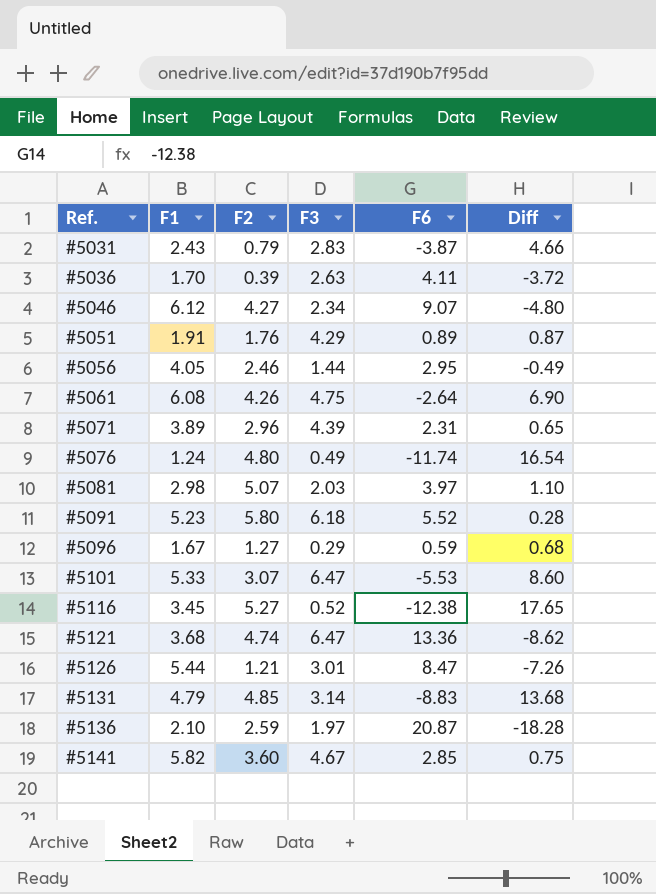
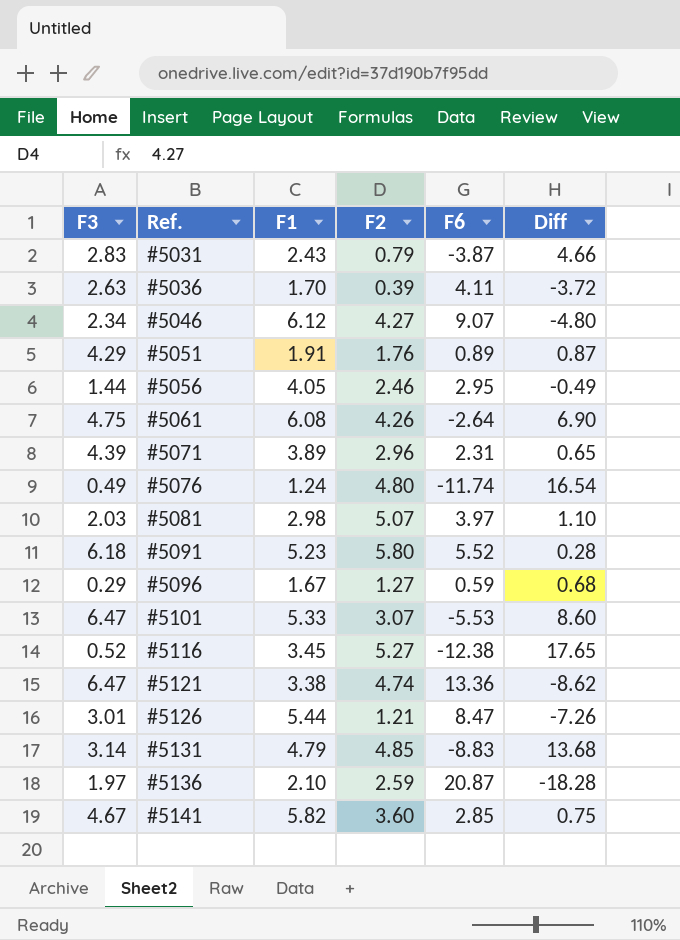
column F3 | position: 4 -> 1
#5121 | F1: 3.68 -> 3.38

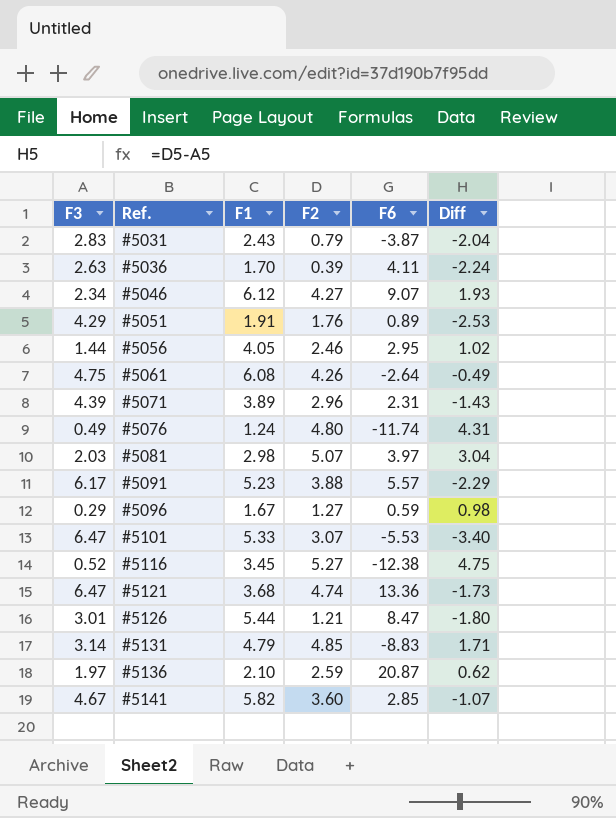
column Diff | formula: [F2] - [F6] -> [F2] - [F3]
#5091 | F3: 6.18 -> 6.17
#5091 | F2: 5.80 -> 3.88
#5091 | F6: 5.52 -> 5.57
#5121 | F1: 3.38 -> 3.68

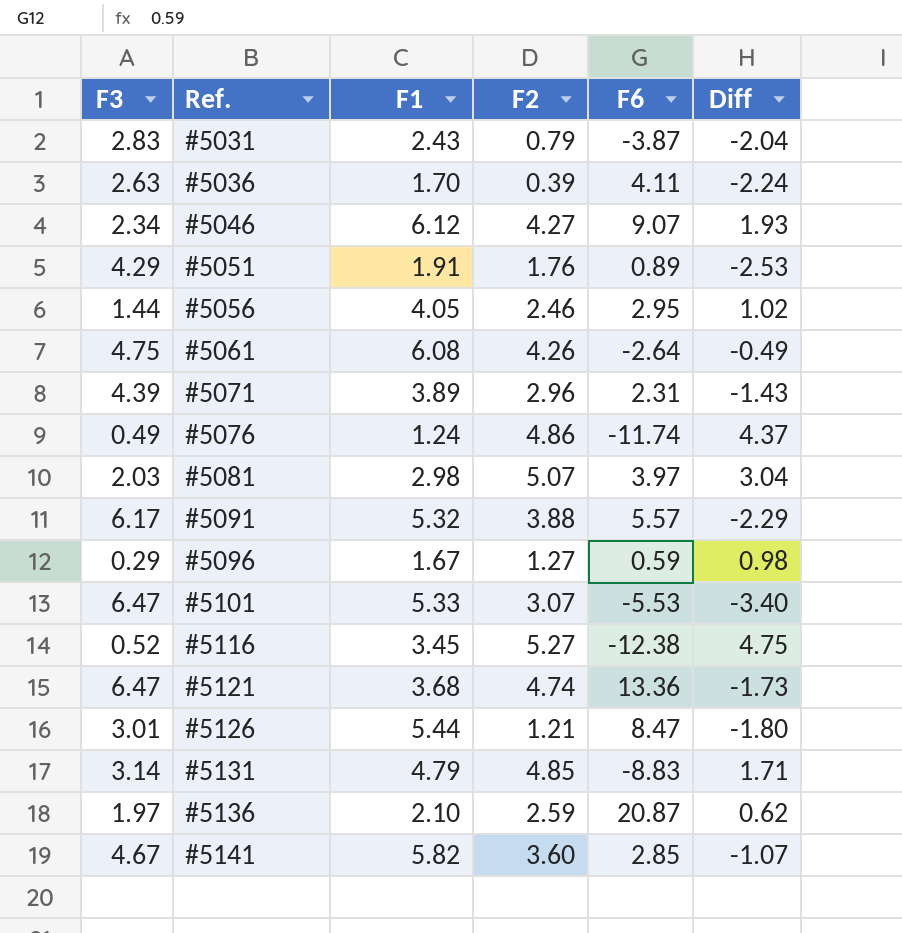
#5076 | F2: 4.80 -> 4.86
#5076 | Diff: 4.31 -> 4.37
#5091 | F1: 5.23 -> 5.32

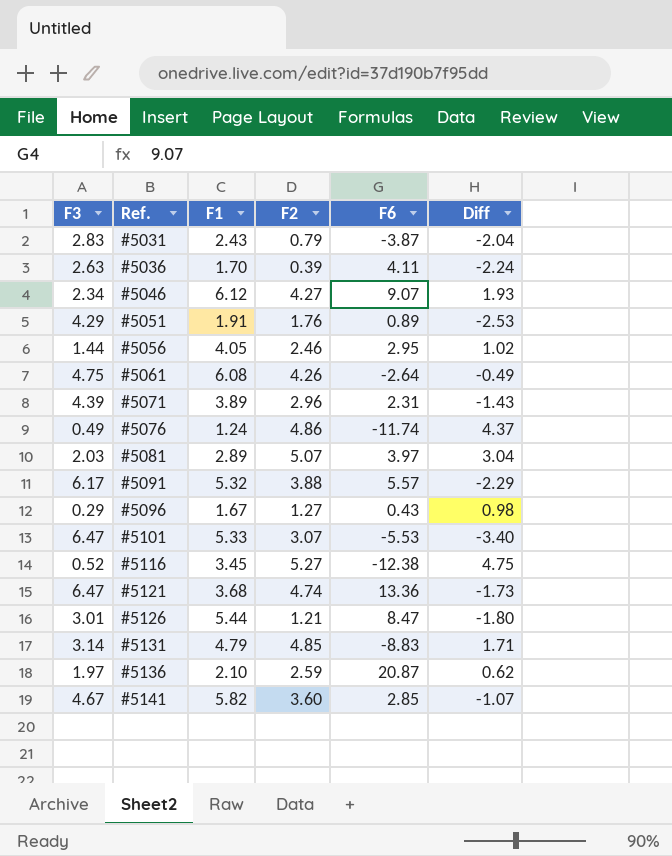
#5081 | F1: 2.98 -> 2.89
#5096 | F6: 0.59 -> 0.43

